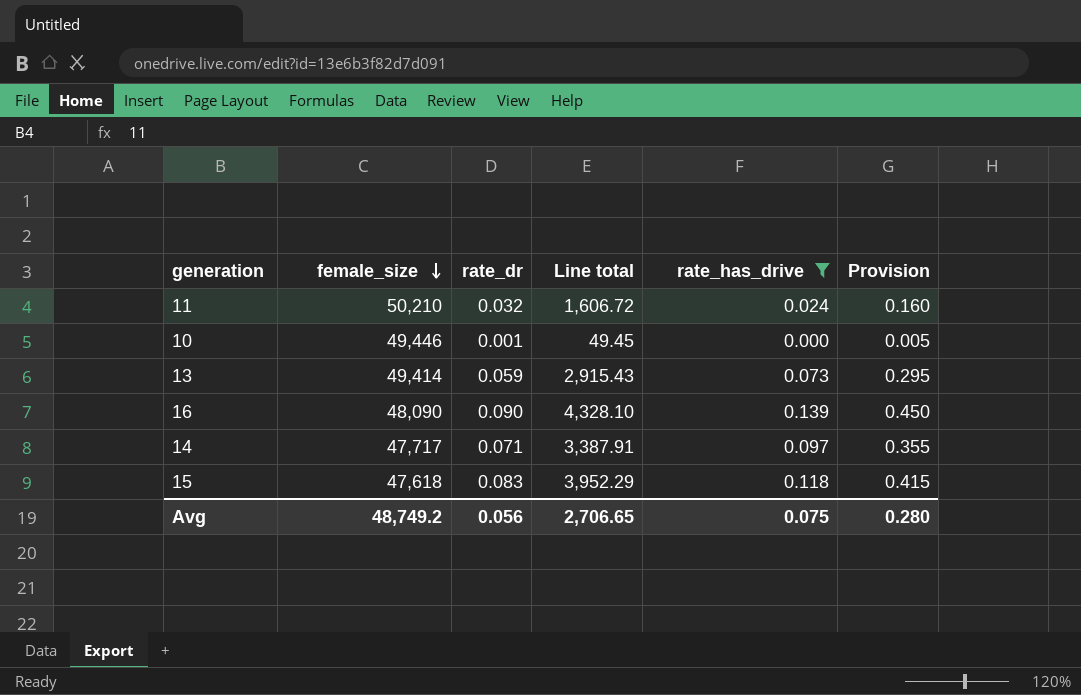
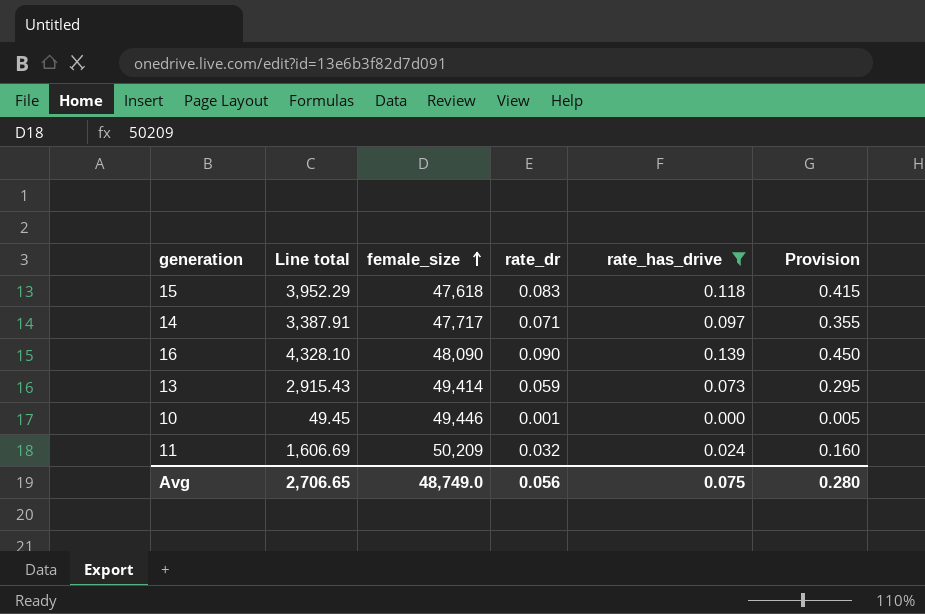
row order: female_size descending -> female_size ascending
column Line total | position: 4 -> 2
11 | Line total: 1,606.72 -> 1,606.69
11 | female_size: 50,210 -> 50,209
Avg | female_size: 48,749.2 -> 48,749.0

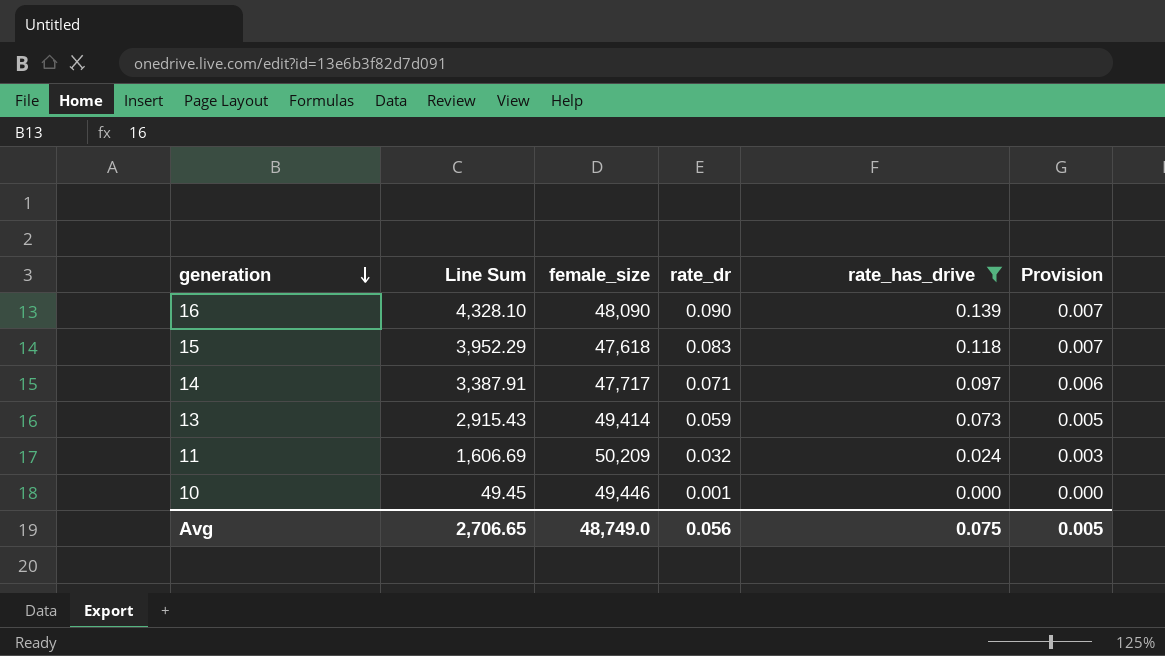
row order: female_size ascending -> generation descending
column name: Line total -> Line Sum
column Provision | formula: [rate_dr] * 5 -> [rate_dr] * 0.08
Avg | Provision: 0.280 -> 0.005

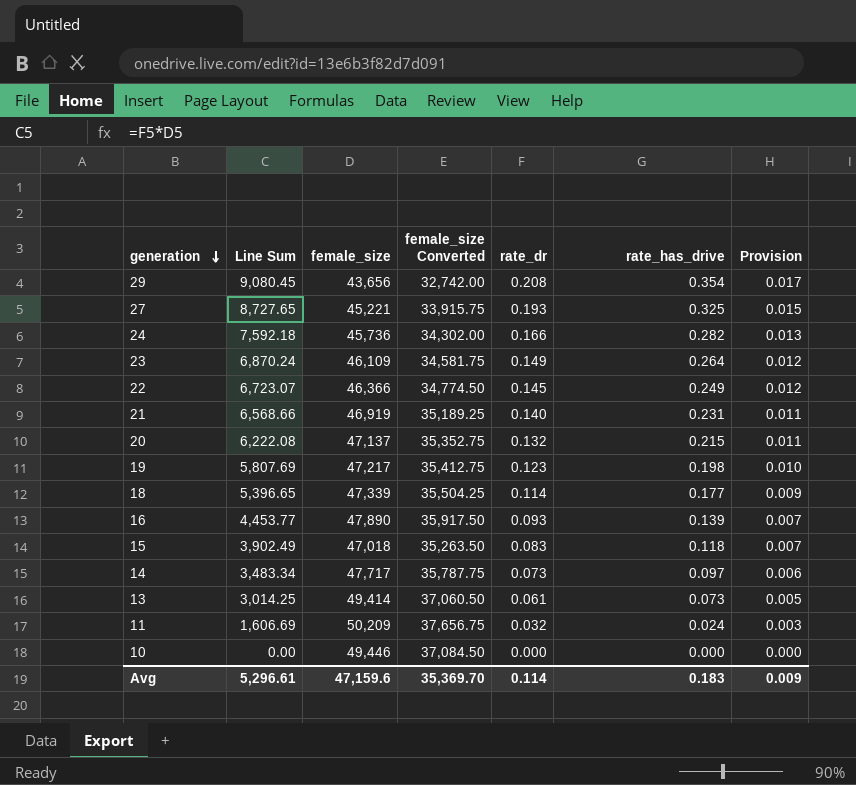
filter: rate_has_drive <= 0.139 -> none
column female_size Converted | formula: none -> [female_size] * 0.75
16 | Line Sum: 4,328.10 -> 4,453.77
16 | female_size: 48,090 -> 47,890
16 | rate_dr: 0.090 -> 0.093
15 | Line Sum: 3,952.29 -> 3,902.49
15 | female_size: 47,618 -> 47,018
14 | Line Sum: 3,387.91 -> 3,483.34
14 | rate_dr: 0.071 -> 0.073
13 | Line Sum: 2,915.43 -> 3,014.25
13 | rate_dr: 0.059 -> 0.061
10 | Line Sum: 49.45 -> 0.00
10 | rate_dr: 0.001 -> 0.000
Avg | Line Sum: 2,706.65 -> 5,296.61
Avg | female_size: 48,749.0 -> 47,159.6
Avg | rate_dr: 0.056 -> 0.114
Avg | rate_has_drive: 0.075 -> 0.183
Avg | Provision: 0.005 -> 0.009

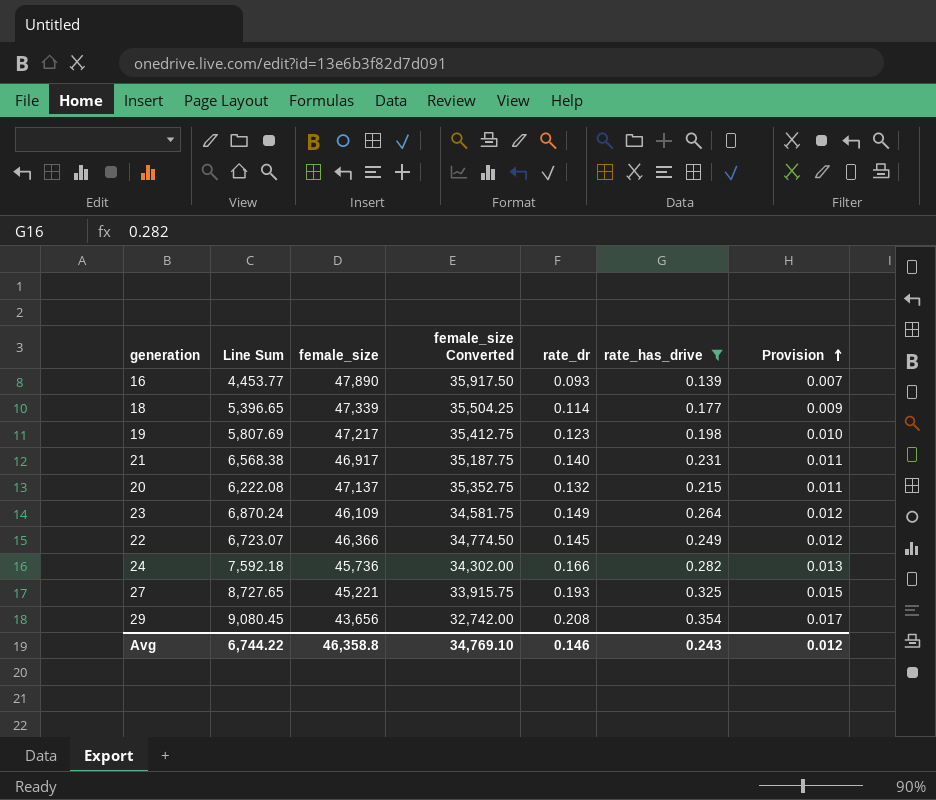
filter: none -> rate_has_drive >= 0.139
row order: generation descending -> Provision ascending
21 | Line Sum: 6,568.66 -> 6,568.38
21 | female_size: 46,919 -> 46,917
21 | female_size Converted: 35,189.25 -> 35,187.75
Avg | Line Sum: 5,296.61 -> 6,744.22
Avg | female_size: 47,159.6 -> 46,358.8
Avg | female_size Converted: 35,369.70 -> 34,769.10
Avg | rate_dr: 0.114 -> 0.146
Avg | rate_has_drive: 0.183 -> 0.243
Avg | Provision: 0.009 -> 0.012

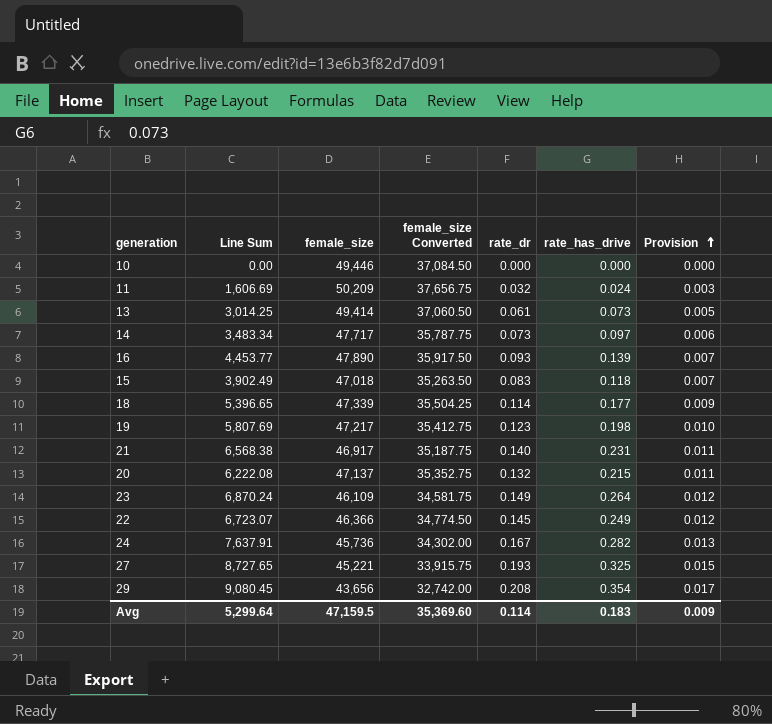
filter: rate_has_drive >= 0.139 -> none
24 | Line Sum: 7,592.18 -> 7,637.91
24 | rate_dr: 0.166 -> 0.167
Avg | Line Sum: 6,744.22 -> 5,299.64
Avg | female_size: 46,358.8 -> 47,159.5
Avg | female_size Converted: 34,769.10 -> 35,369.60
Avg | rate_dr: 0.146 -> 0.114
Avg | rate_has_drive: 0.243 -> 0.183
Avg | Provision: 0.012 -> 0.009

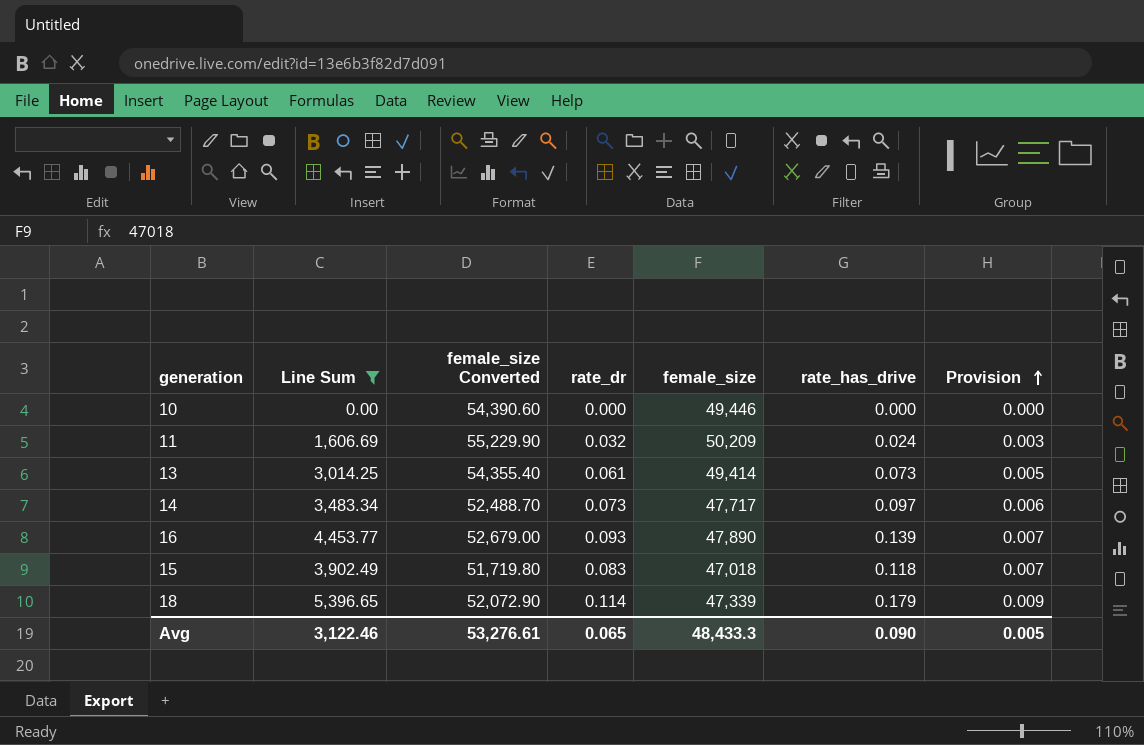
filter: none -> Line Sum <= 5,396.65
column female_size Converted | formula: [female_size] * 0.75 -> [female_size] * 1.1
column female_size | position: 3 -> 5
18 | rate_has_drive: 0.177 -> 0.179
Avg | Line Sum: 5,299.64 -> 3,122.46
Avg | female_size Converted: 35,369.60 -> 53,276.61
Avg | rate_dr: 0.114 -> 0.065
Avg | female_size: 47,159.5 -> 48,433.3
Avg | rate_has_drive: 0.183 -> 0.090
Avg | Provision: 0.009 -> 0.005

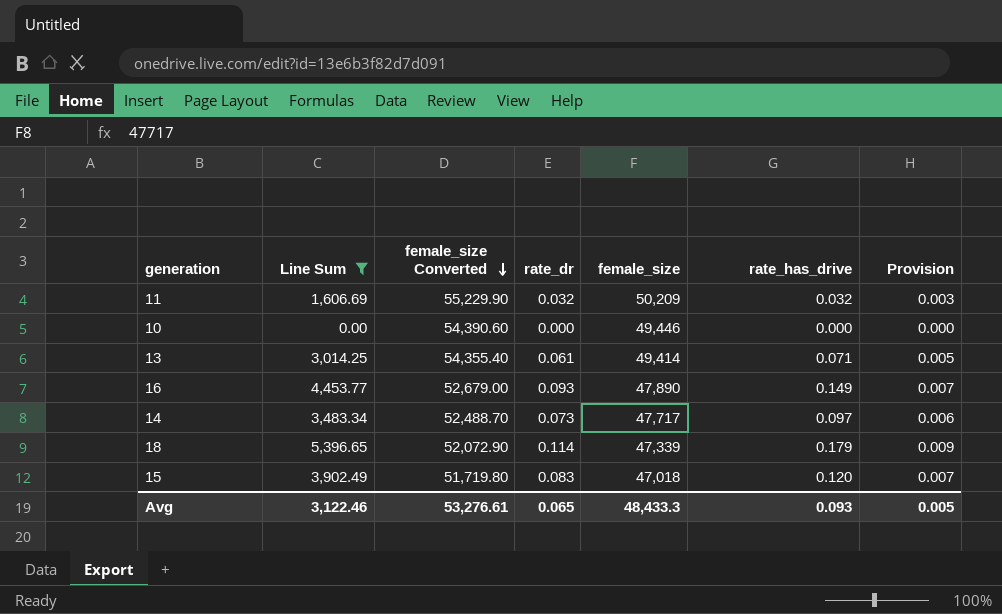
row order: Provision ascending -> female_size Converted descending
11 | rate_has_drive: 0.024 -> 0.032
13 | rate_has_drive: 0.073 -> 0.071
16 | rate_has_drive: 0.139 -> 0.149
15 | rate_has_drive: 0.118 -> 0.120
Avg | rate_has_drive: 0.090 -> 0.093

